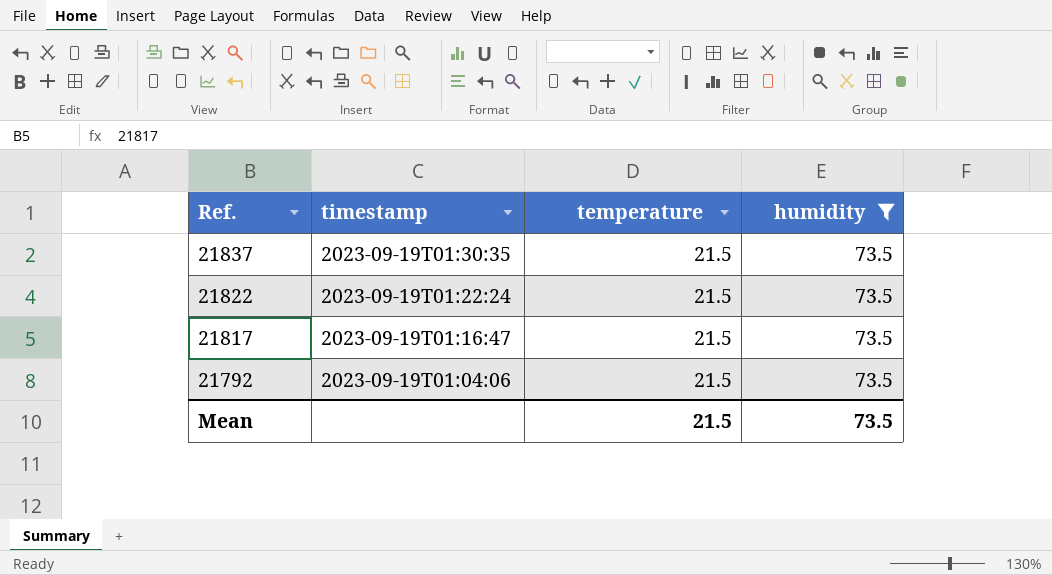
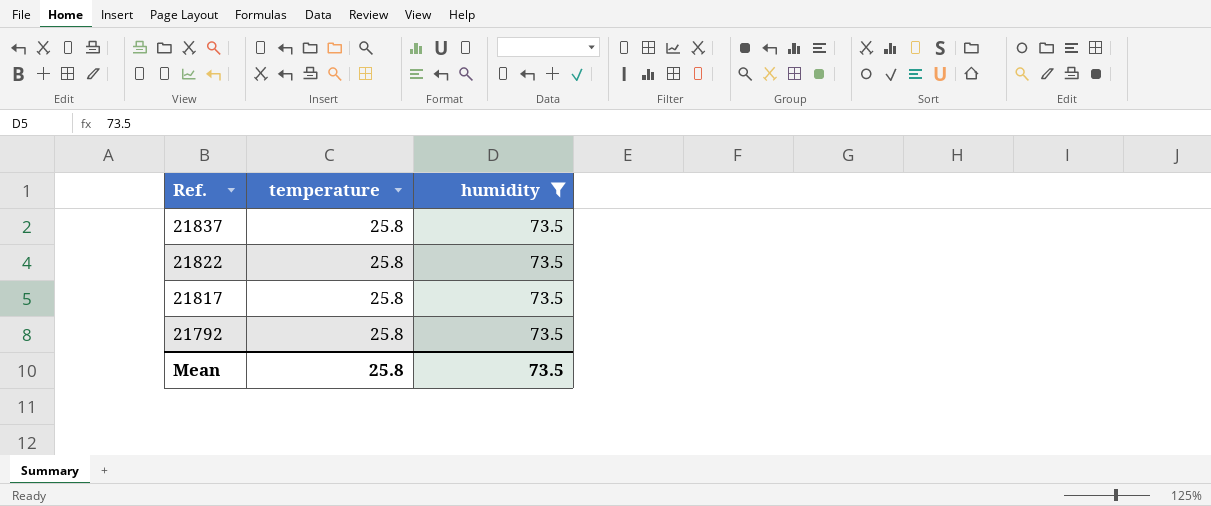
column timestamp | position: 2 -> none
21837 | temperature: 21.5 -> 25.8
21822 | temperature: 21.5 -> 25.8
21817 | temperature: 21.5 -> 25.8
21792 | temperature: 21.5 -> 25.8
Mean | temperature: 21.5 -> 25.8

